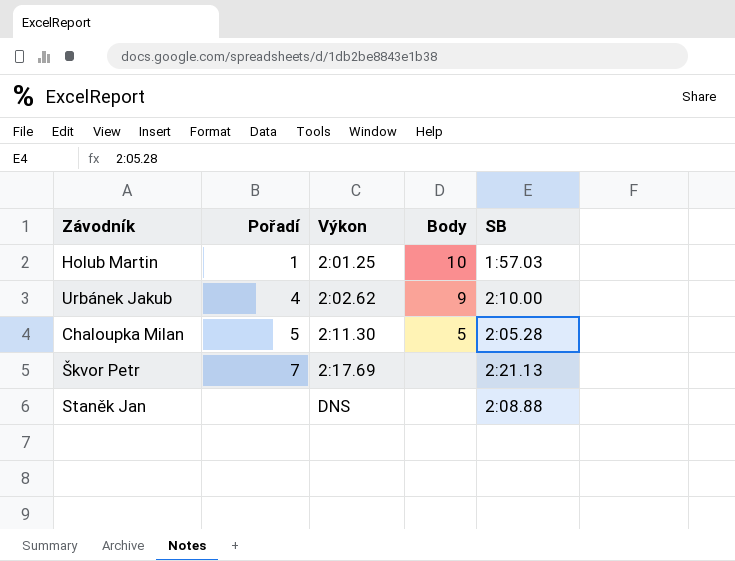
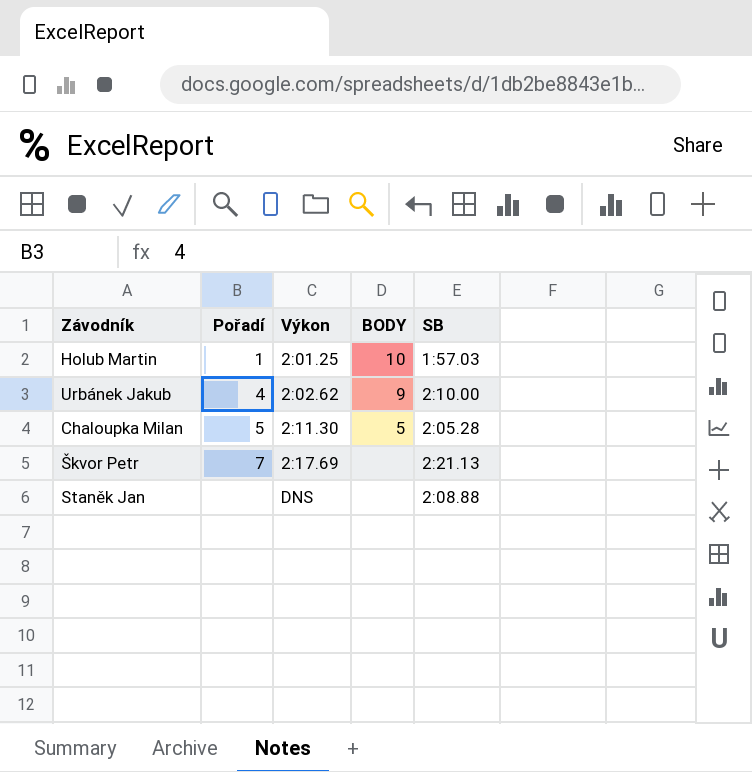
column name: Body -> BODY

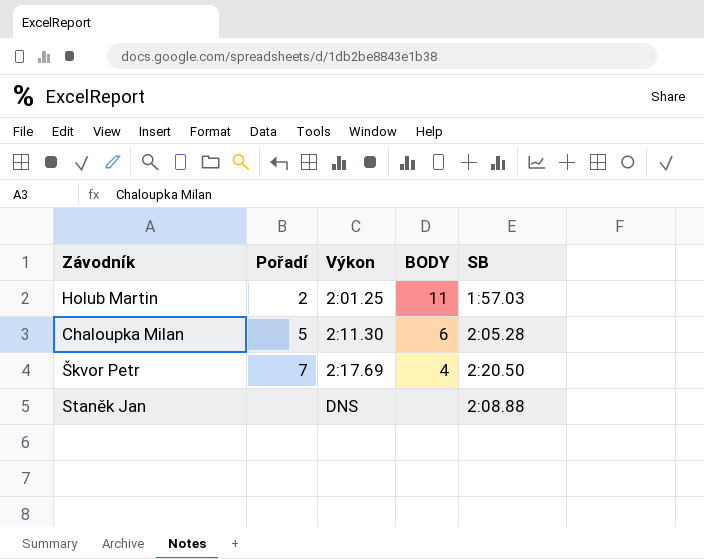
row Urbánek Jakub: 4 | 2:02.62 | 9 | 2:10.00 -> none
Holub Martin | Pořadí: 1 -> 2
Holub Martin | BODY: 10 -> 11
Chaloupka Milan | BODY: 5 -> 6
Škvor Petr | BODY: none -> 4
Škvor Petr | SB: 2:21.13 -> 2:20.50

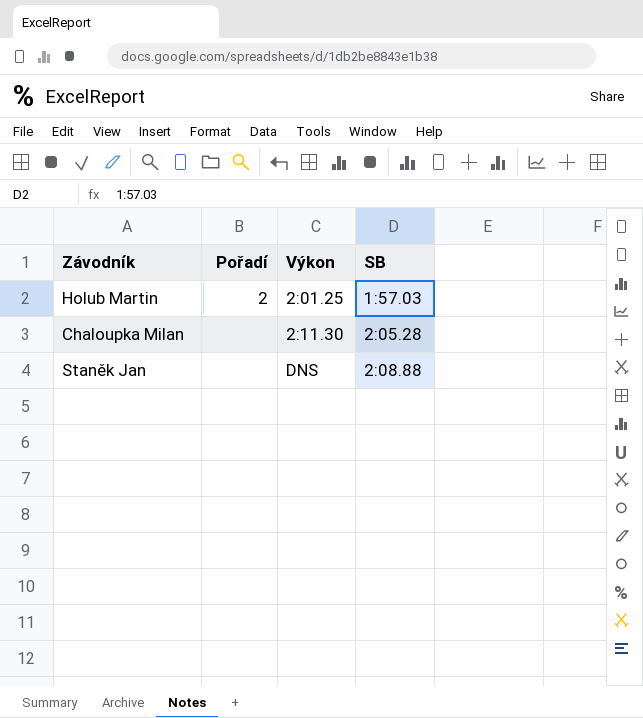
column BODY | position: 4 -> none
row Škvor Petr: 7 | 2:17.69 | 4 | 2:20.50 -> none
Chaloupka Milan | Pořadí: 5 -> none

